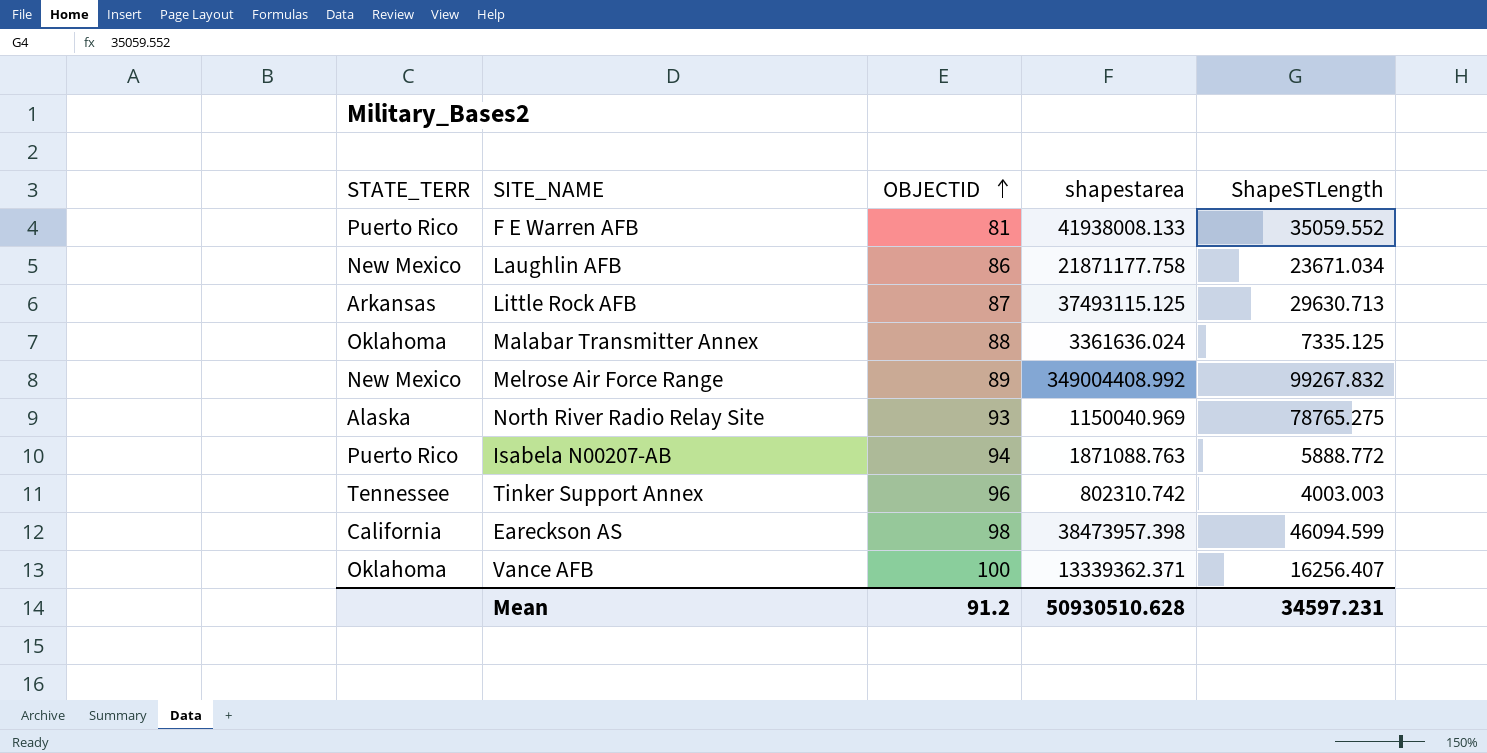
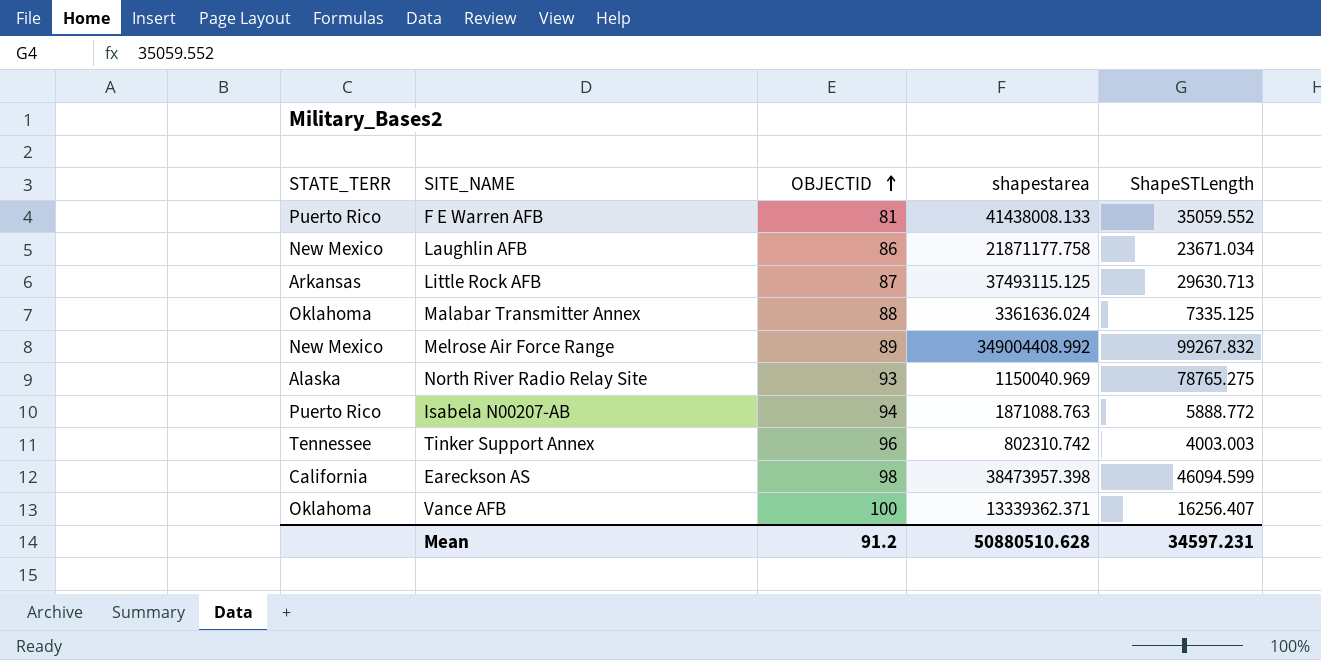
F E Warren AFB | shapestarea: 41938008.133 -> 41438008.133
Mean | shapestarea: 50930510.628 -> 50880510.628

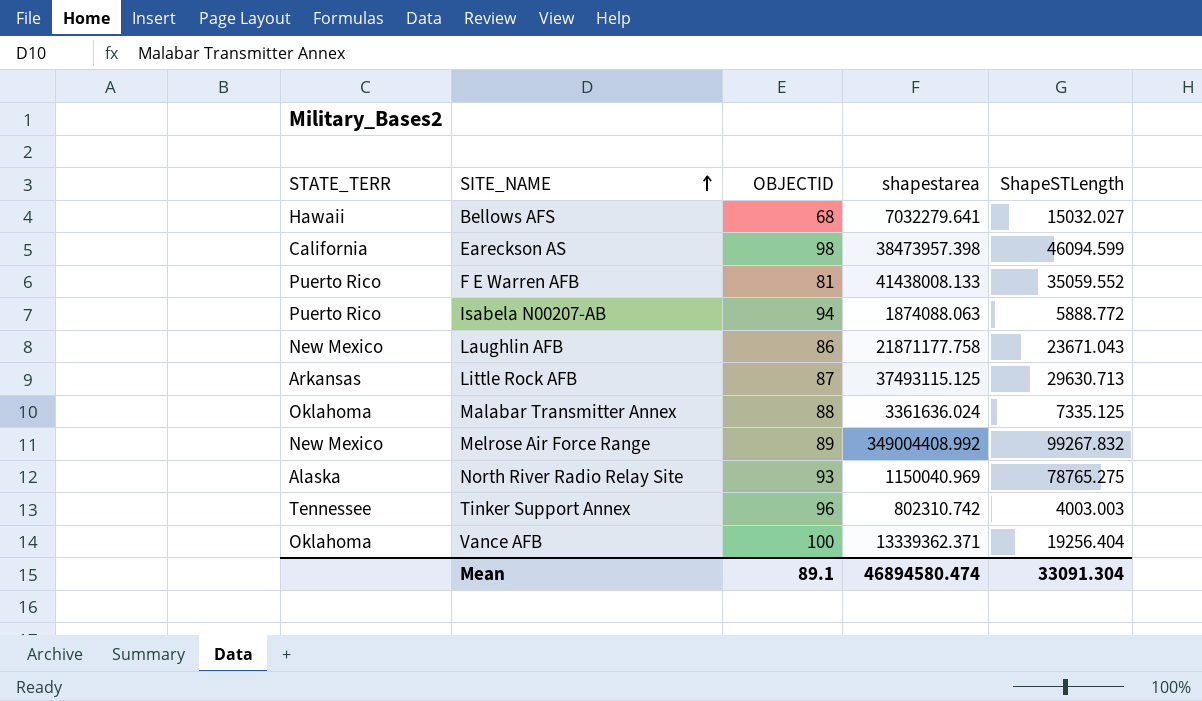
row order: OBJECTID ascending -> SITE_NAME ascending
row Bellows AFS: none -> Hawaii | 68 | 7032279.641 | 15032.027
Isabela N00207-AB | shapestarea: 1871088.763 -> 1874088.063
Laughlin AFB | ShapeSTLength: 23671.034 -> 23671.043
Vance AFB | ShapeSTLength: 16256.407 -> 19256.404
Mean | OBJECTID: 91.2 -> 89.1
Mean | shapestarea: 50880510.628 -> 46894580.474
Mean | ShapeSTLength: 34597.231 -> 33091.304

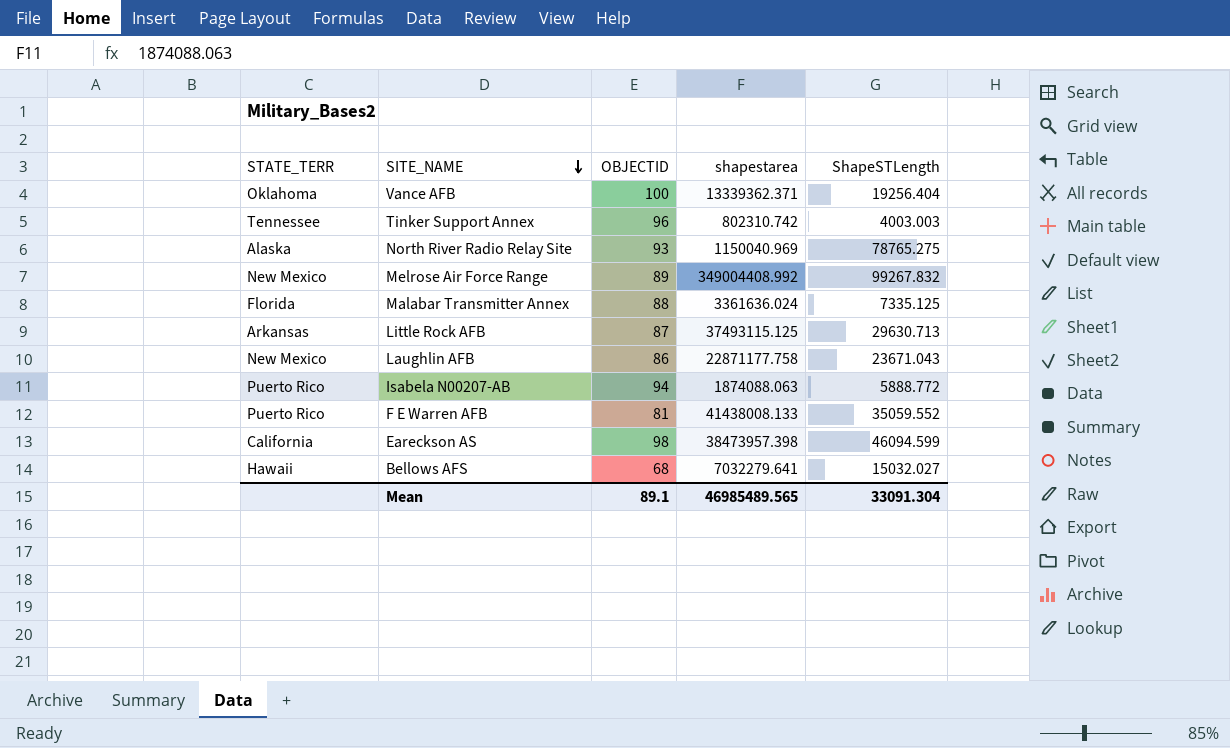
row order: SITE_NAME ascending -> SITE_NAME descending
Malabar Transmitter Annex | STATE_TERR: Oklahoma -> Florida
Laughlin AFB | shapestarea: 21871177.758 -> 22871177.758
Mean | shapestarea: 46894580.474 -> 46985489.565

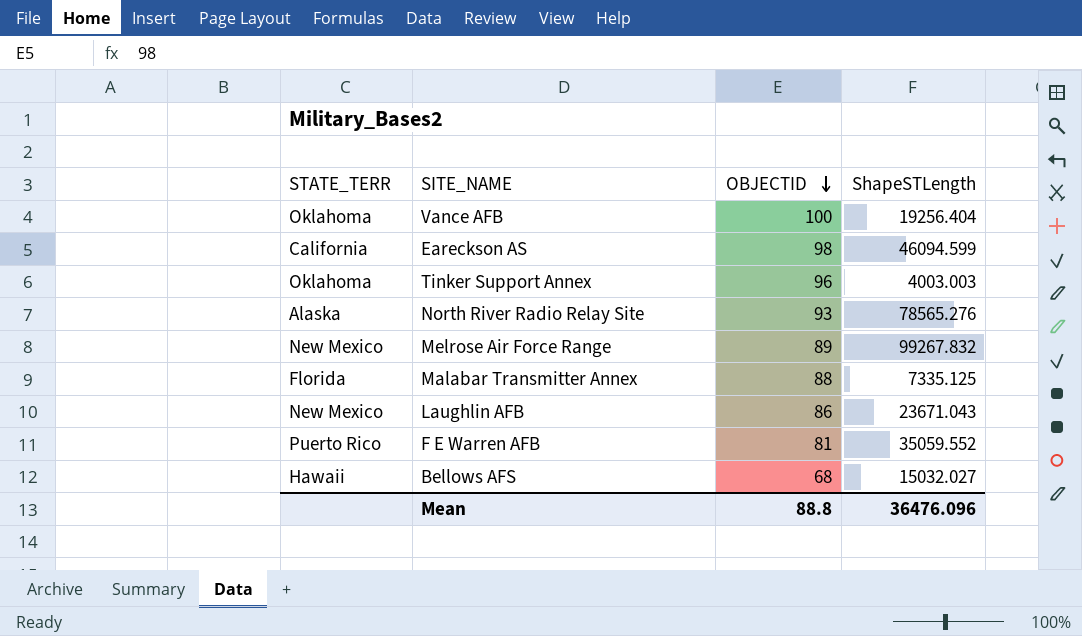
row order: SITE_NAME descending -> OBJECTID descending
column shapestarea | position: 4 -> none
row Little Rock AFB: Arkansas | 87 | 37493115.125 | 29630.713 -> none
row Isabela N00207-AB: Puerto Rico | 94 | 1874088.063 | 5888.772 -> none
Tinker Support Annex | STATE_TERR: Tennessee -> Oklahoma
North River Radio Relay Site | ShapeSTLength: 78765.275 -> 78565.276
Mean | OBJECTID: 89.1 -> 88.8
Mean | ShapeSTLength: 33091.304 -> 36476.096

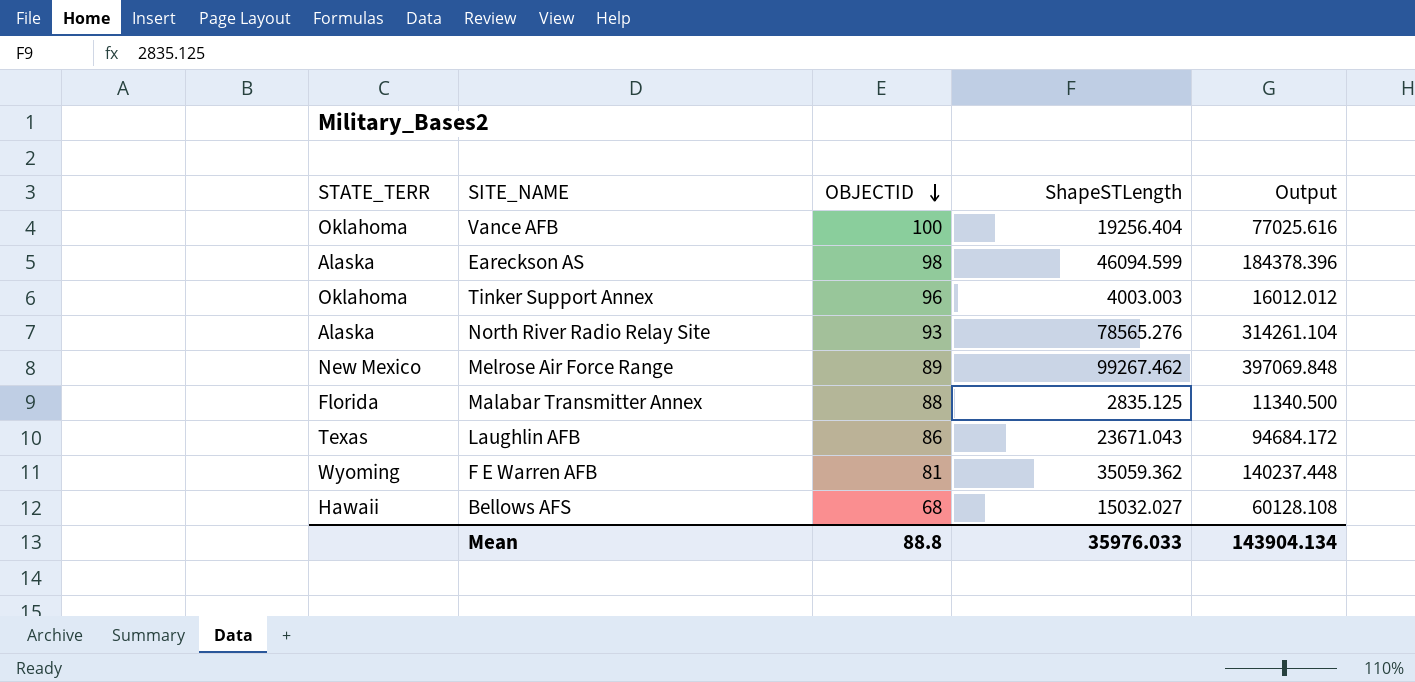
column Output | formula: none -> [ShapeSTLength] * 4
Eareckson AS | STATE_TERR: California -> Alaska
Melrose Air Force Range | ShapeSTLength: 99267.832 -> 99267.462
Malabar Transmitter Annex | ShapeSTLength: 7335.125 -> 2835.125
Laughlin AFB | STATE_TERR: New Mexico -> Texas
F E Warren AFB | STATE_TERR: Puerto Rico -> Wyoming
F E Warren AFB | ShapeSTLength: 35059.552 -> 35059.362
Mean | ShapeSTLength: 36476.096 -> 35976.033

